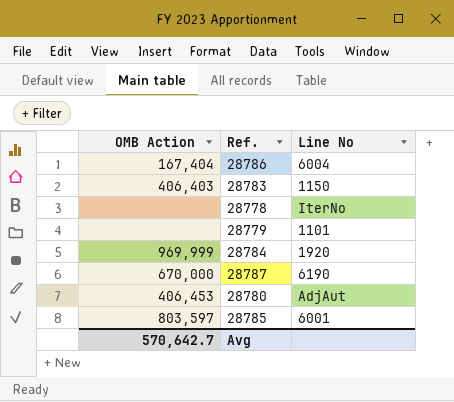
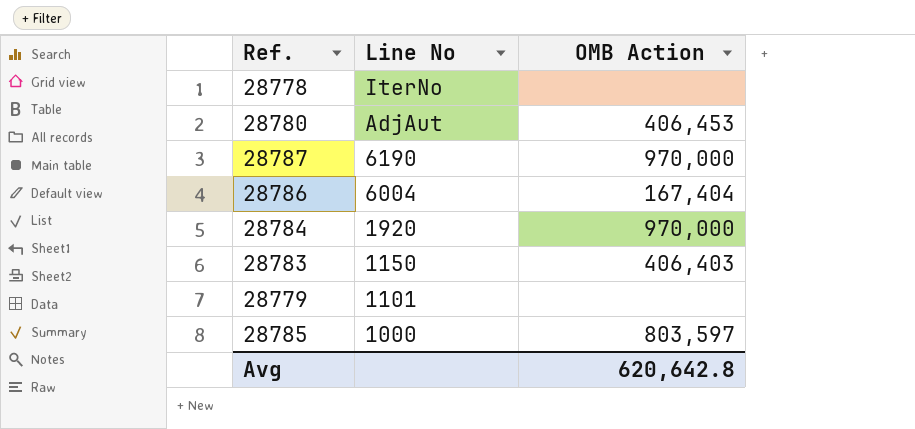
row order: none -> Line No descending
column OMB Action | position: 1 -> 3
28787 | OMB Action: 670,000 -> 970,000
28784 | OMB Action: 969,999 -> 970,000
28785 | Line No: 6001 -> 1000
Avg | OMB Action: 570,642.7 -> 620,642.8

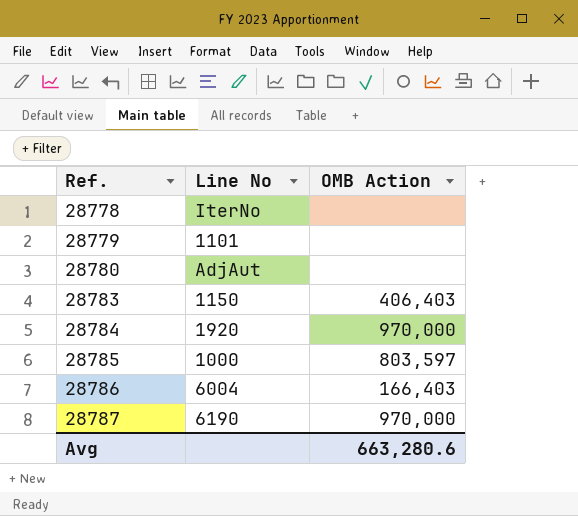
row order: Line No descending -> Ref. ascending
28780 | OMB Action: 406,453 -> none
28786 | OMB Action: 167,404 -> 166,403
Avg | OMB Action: 620,642.8 -> 663,280.6

